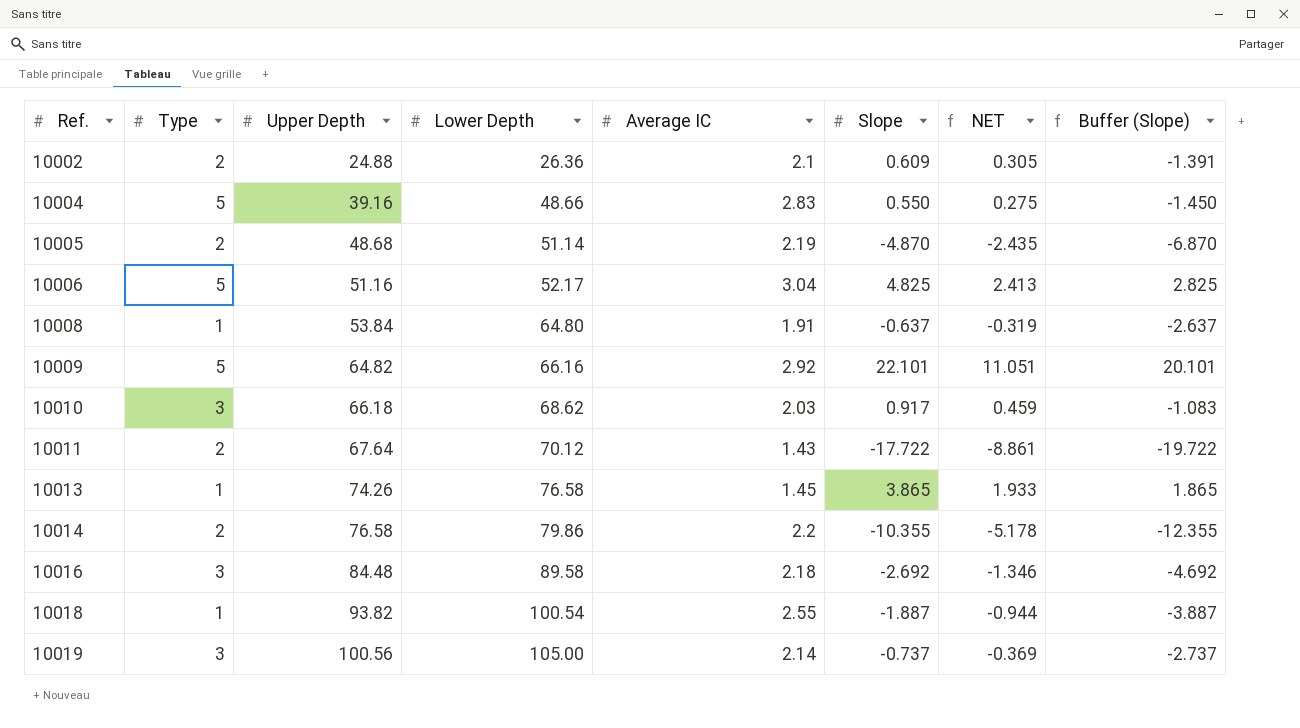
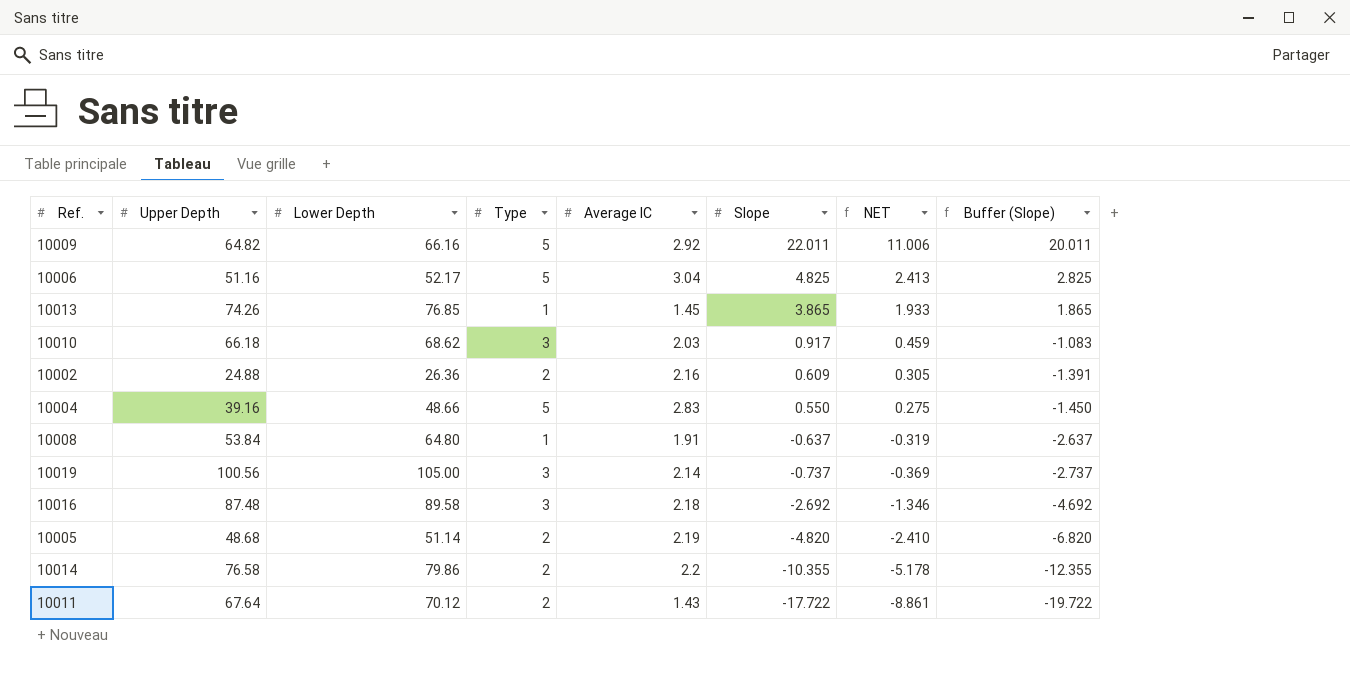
row order: Ref. ascending -> Slope descending
column Type | position: 2 -> 4
row 10018: 1 | 93.82 | 100.54 | 2.55 | -1.887 | -0.944 | -3.887 -> none
10009 | Slope: 22.101 -> 22.011
10009 | NET: 11.051 -> 11.006
10009 | Buffer (Slope): 20.101 -> 20.011
10013 | Lower Depth: 76.58 -> 76.85
10002 | Average IC: 2.1 -> 2.16
10016 | Upper Depth: 84.48 -> 87.48
10005 | Slope: -4.870 -> -4.820
10005 | NET: -2.435 -> -2.410
10005 | Buffer (Slope): -6.870 -> -6.820

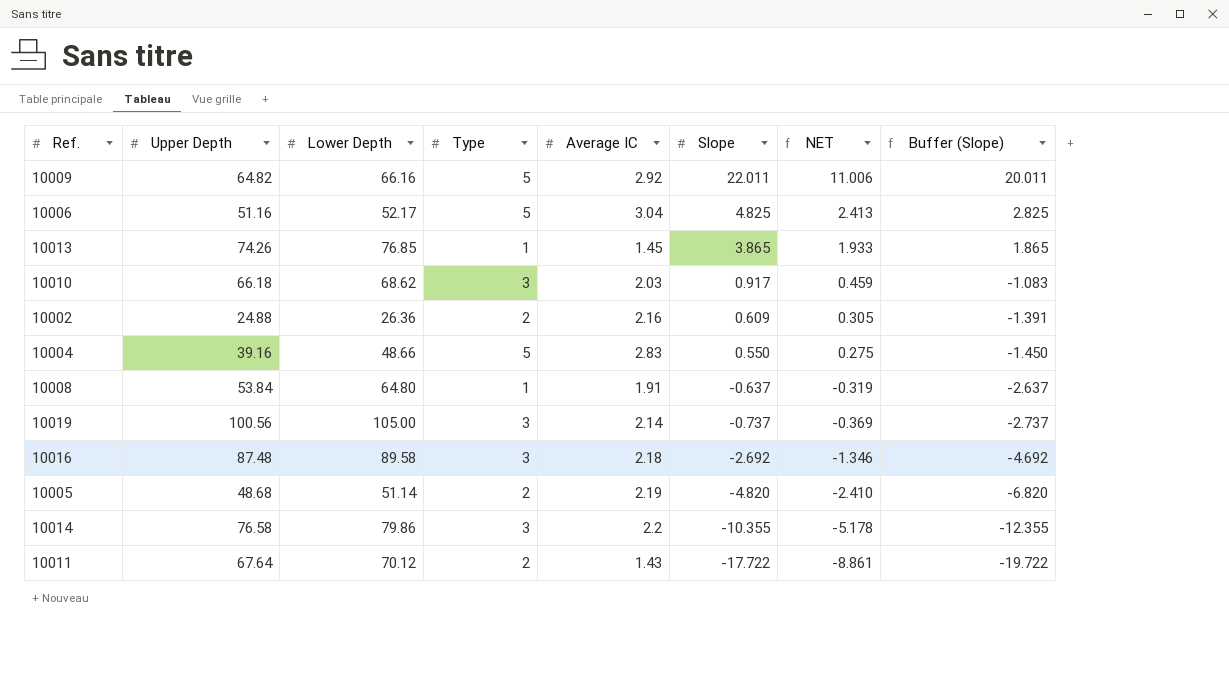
10014 | Type: 2 -> 3

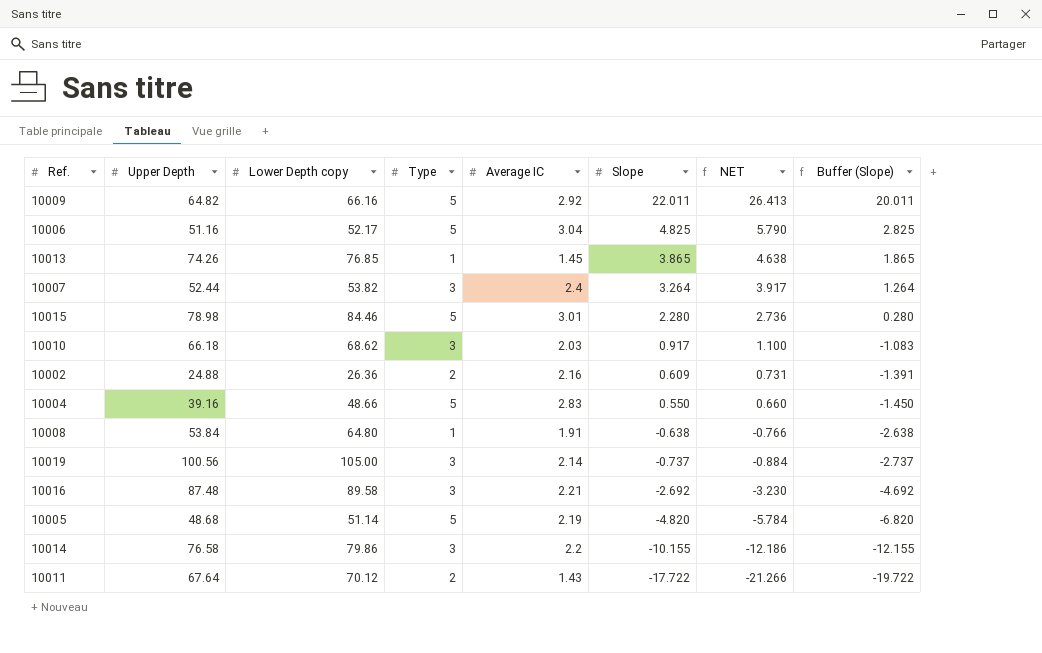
column name: Lower Depth -> Lower Depth copy
column NET | formula: [Slope] * 0.5 -> [Slope] * 1.2
row 10007: none -> 52.44 | 53.82 | 3 | 2.4 | 3.264 | 3.917 | 1.264
row 10015: none -> 78.98 | 84.46 | 5 | 3.01 | 2.280 | 2.736 | 0.280
10008 | Slope: -0.637 -> -0.638
10008 | Buffer (Slope): -2.637 -> -2.638
10016 | Average IC: 2.18 -> 2.21
10005 | Type: 2 -> 5
10014 | Slope: -10.355 -> -10.155
10014 | Buffer (Slope): -12.355 -> -12.155

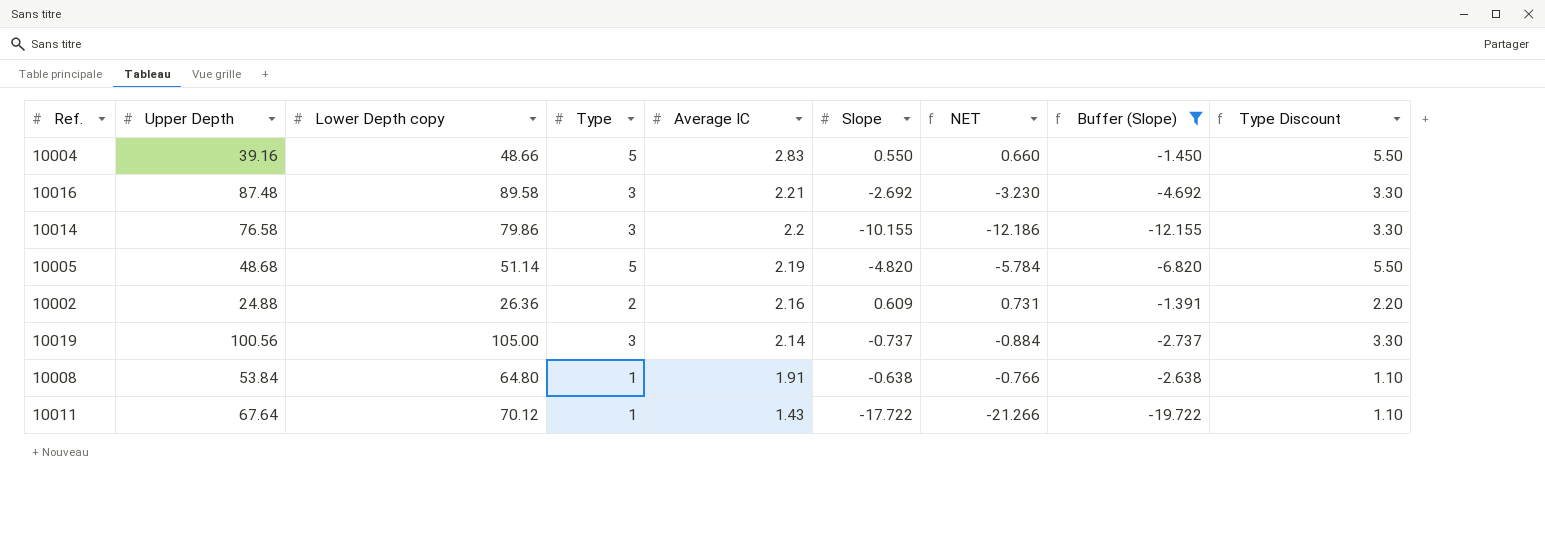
filter: none -> Buffer (Slope) <= -1.391
row order: Slope descending -> Average IC descending
column Type Discount | formula: none -> [Type] * 1.1
10011 | Type: 2 -> 1

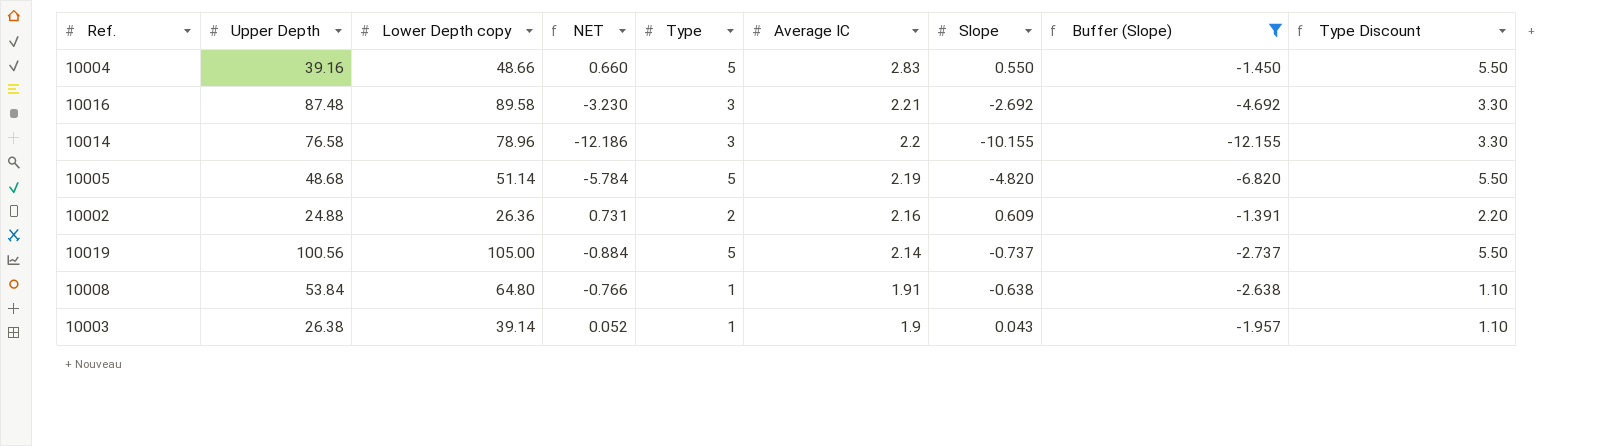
column NET | position: 7 -> 4
row 10011: 67.64 | 70.12 | 1 | 1.43 | -17.722 | -21.266 | -19.722 | 1.10 -> none
10014 | Lower Depth copy: 79.86 -> 78.96
10019 | Type: 3 -> 5
10019 | Type Discount: 3.30 -> 5.50
row 10003: none -> 26.38 | 39.14 | 0.052 | 1 | 1.9 | 0.043 | -1.957 | 1.10

